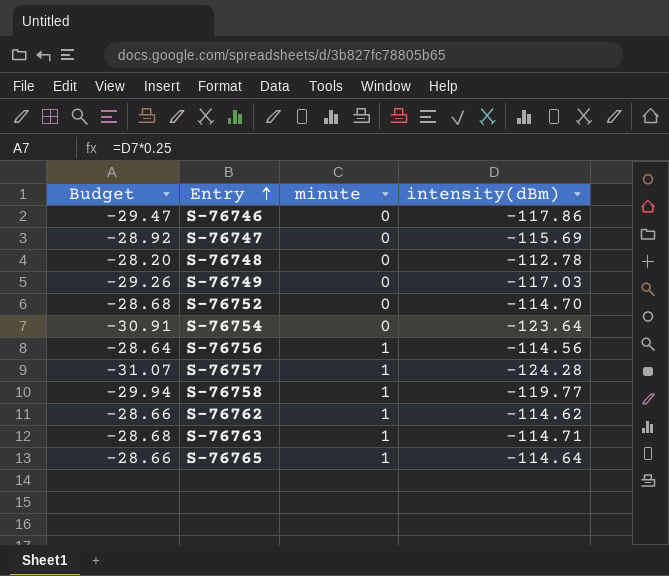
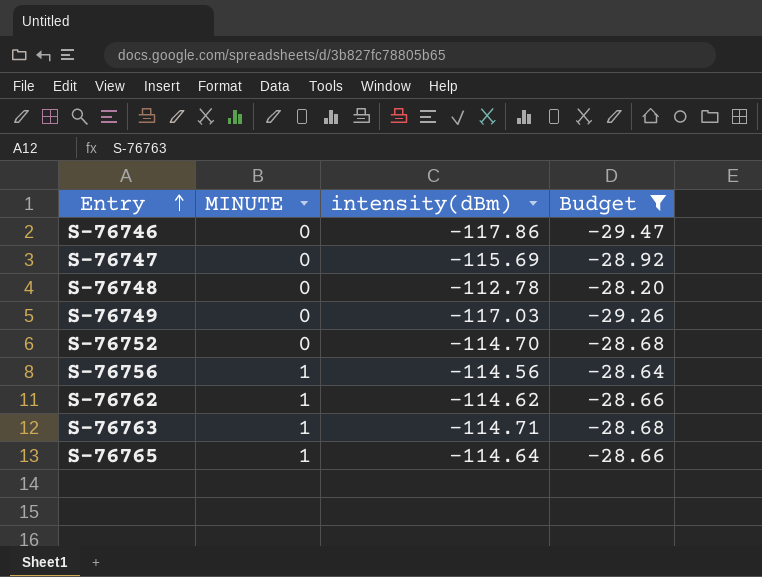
filter: none -> Budget >= -29.47
column name: minute -> MINUTE
column Budget | position: 1 -> 4

